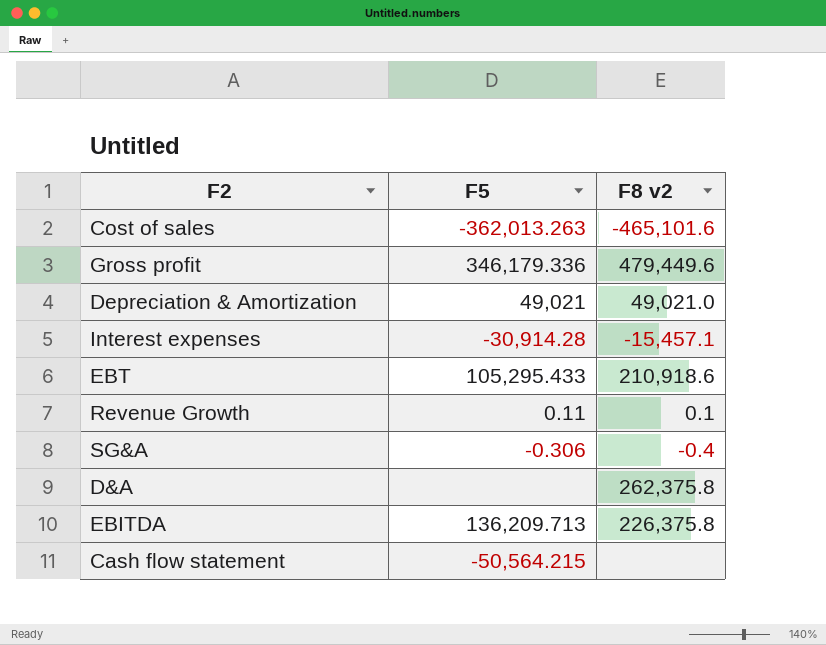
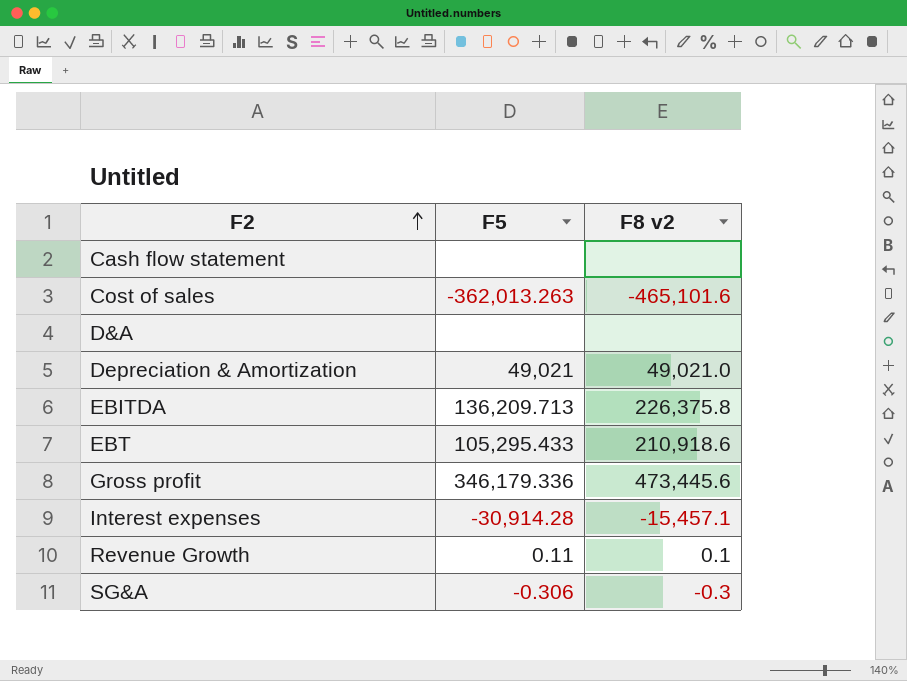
row order: none -> F2 ascending
Cash flow statement | F5: -50,564.215 -> none
D&A | F8 v2: 262,375.8 -> none
Gross profit | F8 v2: 479,449.6 -> 473,445.6
SG&A | F8 v2: -0.4 -> -0.3

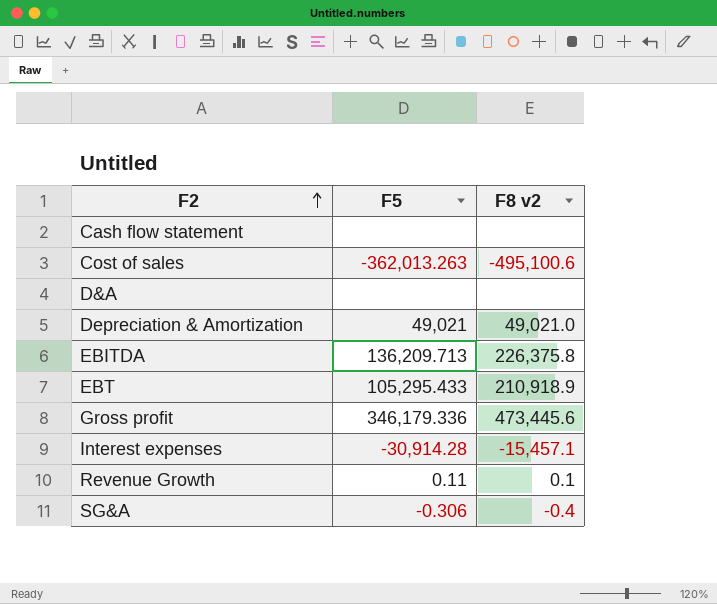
Cost of sales | F8 v2: -465,101.6 -> -495,100.6
EBT | F8 v2: 210,918.6 -> 210,918.9
SG&A | F8 v2: -0.3 -> -0.4

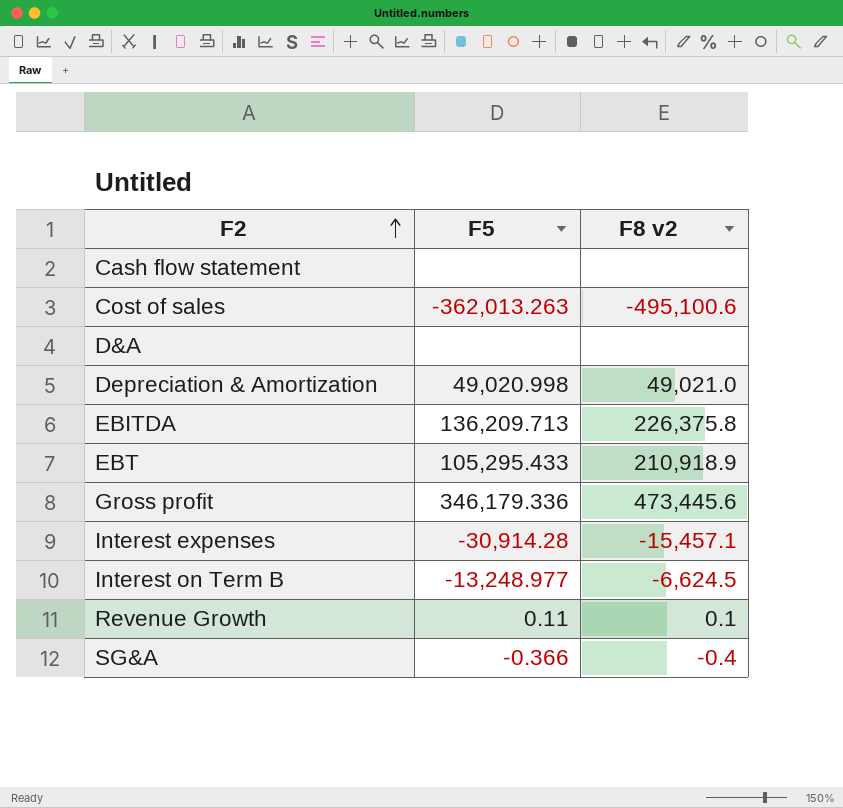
Depreciation & Amortization | F5: 49,021 -> 49,020.998
row Interest on Term B: none -> -13,248.977 | -6,624.5
SG&A | F5: -0.306 -> -0.366

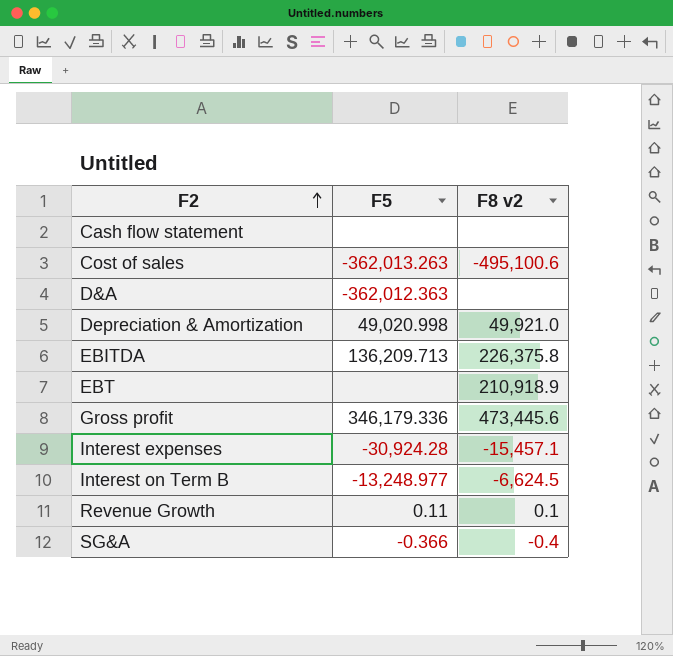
D&A | F5: none -> -362,012.363
Depreciation & Amortization | F8 v2: 49,021.0 -> 49,921.0
EBT | F5: 105,295.433 -> none
Interest expenses | F5: -30,914.28 -> -30,924.28

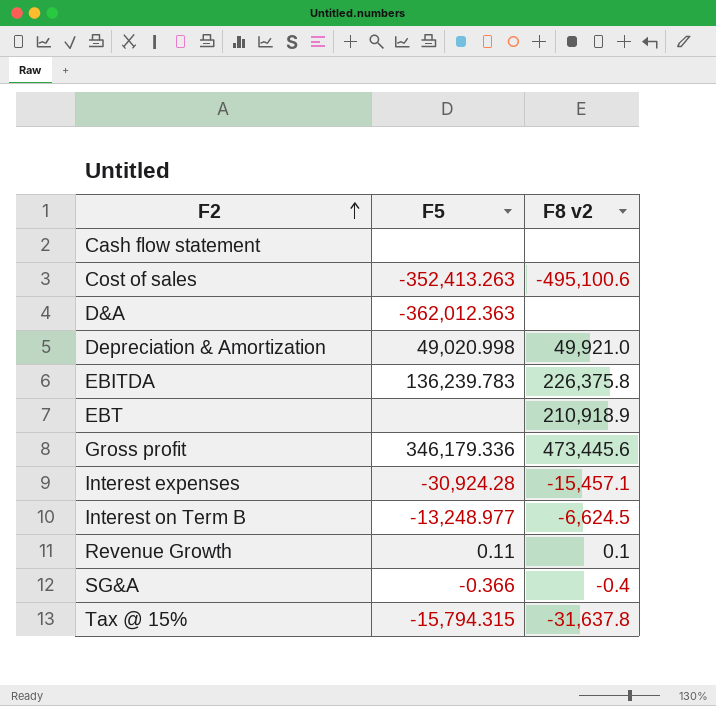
Cost of sales | F5: -362,013.263 -> -352,413.263
EBITDA | F5: 136,209.713 -> 136,239.783
row Tax @ 15%: none -> -15,794.315 | -31,637.8

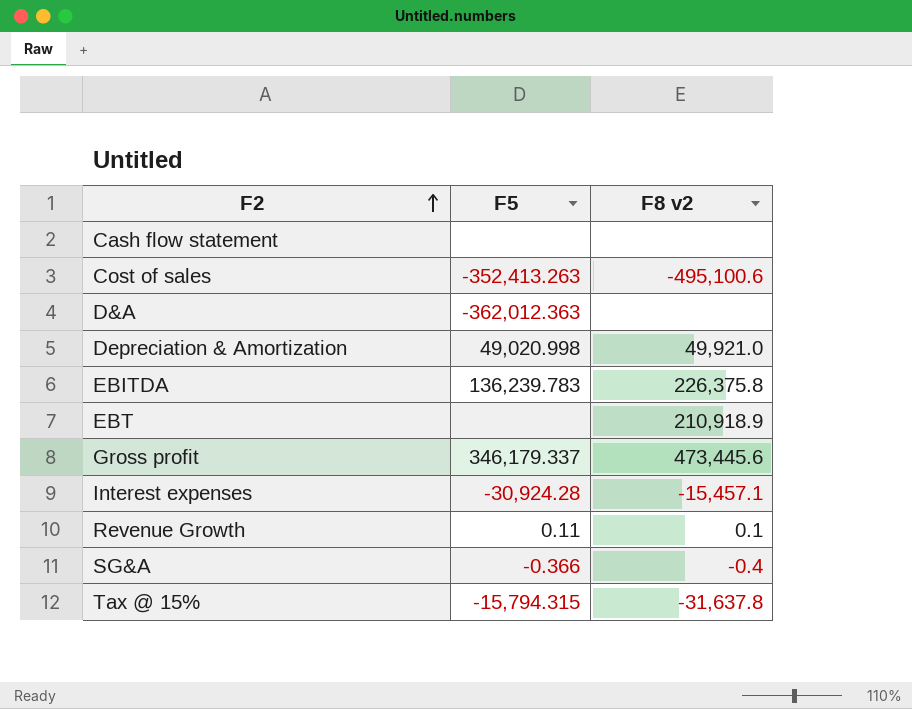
row Interest on Term B: -13,248.977 | -6,624.5 -> none
Gross profit | F5: 346,179.336 -> 346,179.337

